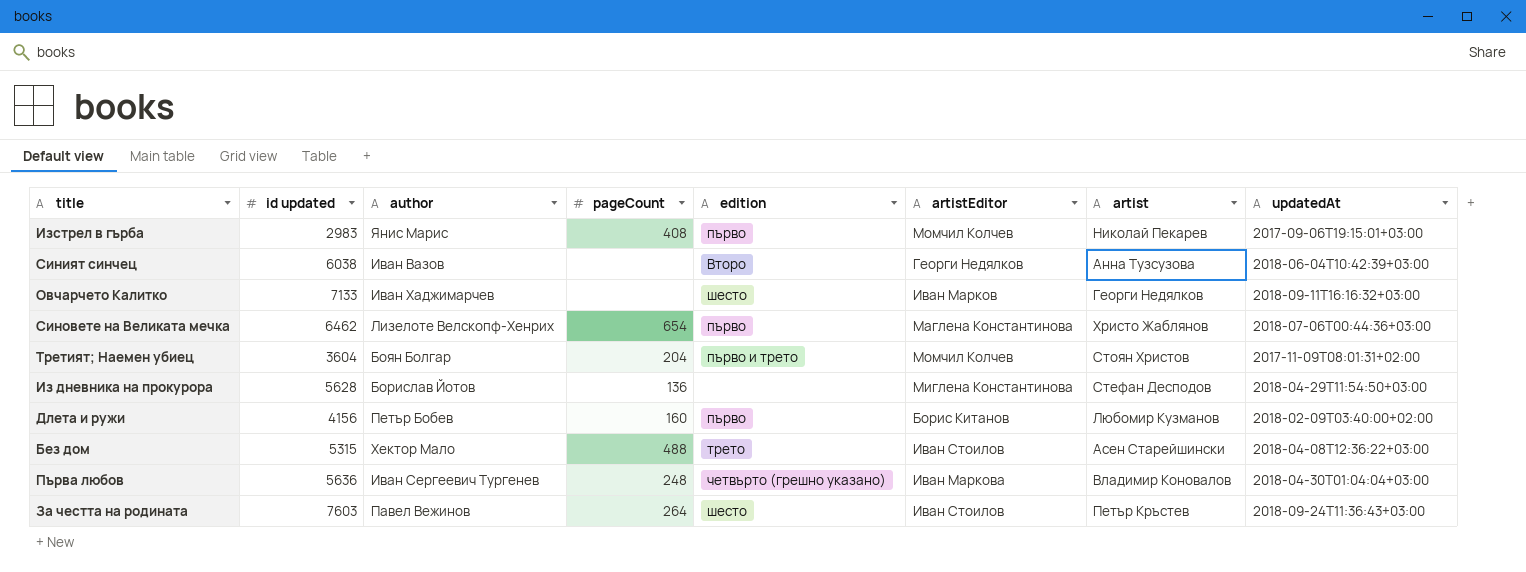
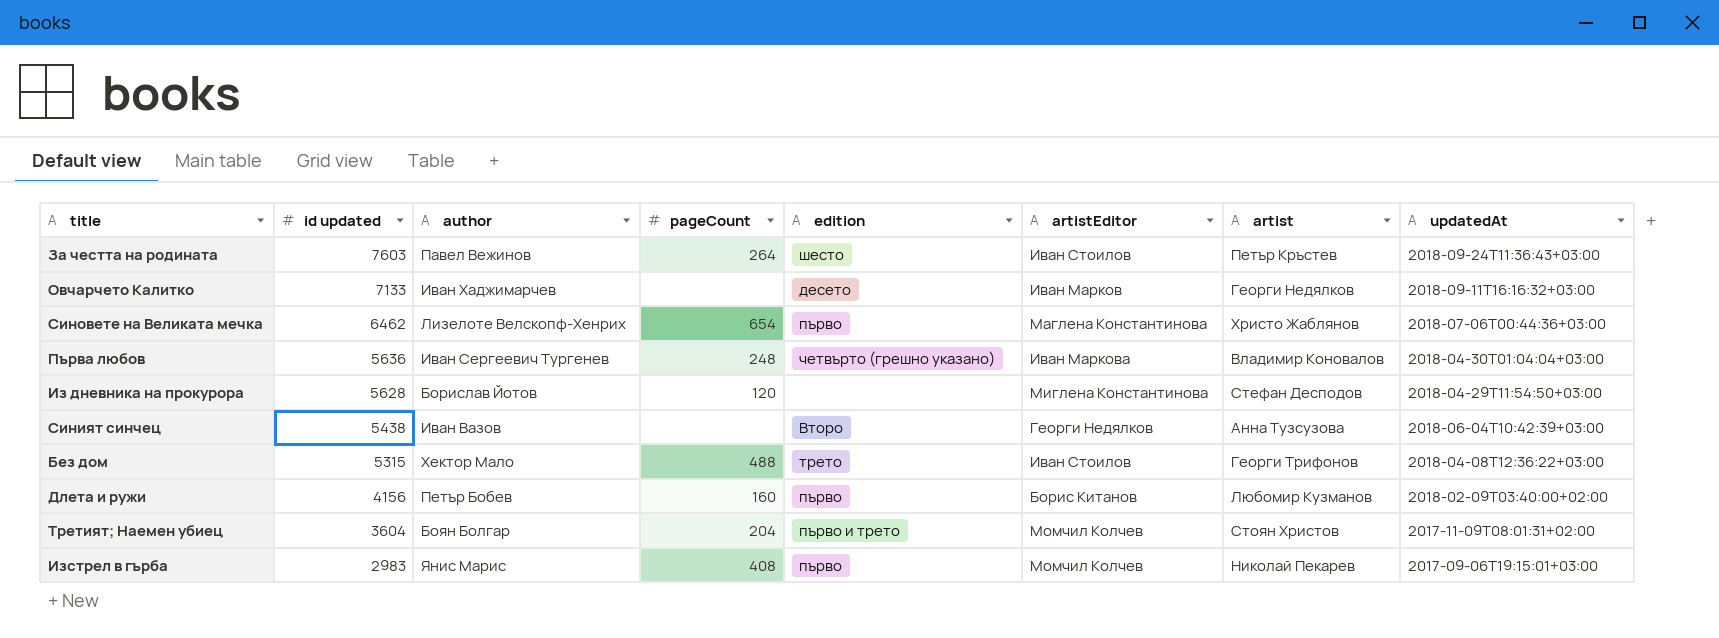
row order: none -> id updated descending
Овчарчето Калитко | edition: шесто -> десето
Из дневника на прокурора | pageCount: 136 -> 120
Синият синчец | id updated: 6038 -> 5438
Без дом | artist: Асен Старейшински -> Георги Трифонов

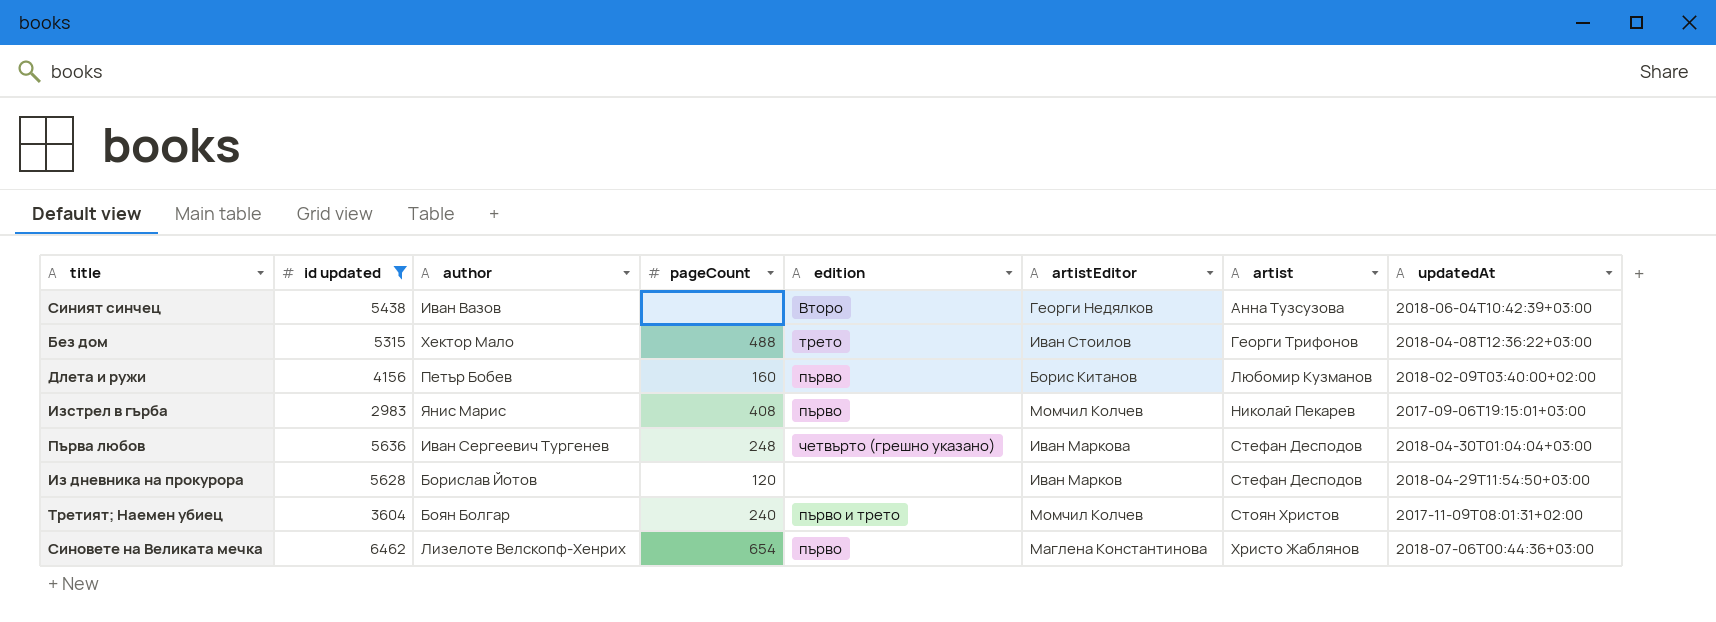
filter: none -> id updated <= 6462
row order: id updated descending -> artist ascending
Първа любов | artist: Владимир Коновалов -> Стефан Десподов
Из дневника на прокурора | artistEditor: Миглена Константинова -> Иван Марков
Третият; Наемен убиец | pageCount: 204 -> 240

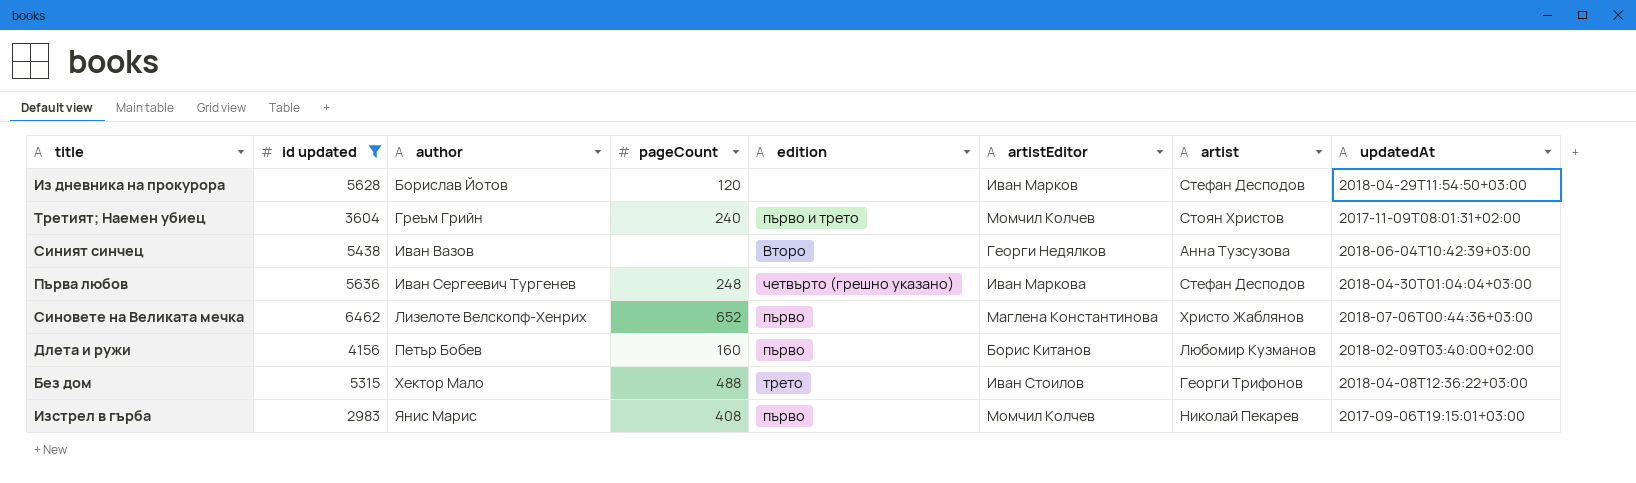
row order: artist ascending -> author ascending
Третият; Наемен убиец | author: Боян Болгар -> Греъм Грийн
Синовете на Великата мечка | pageCount: 654 -> 652

